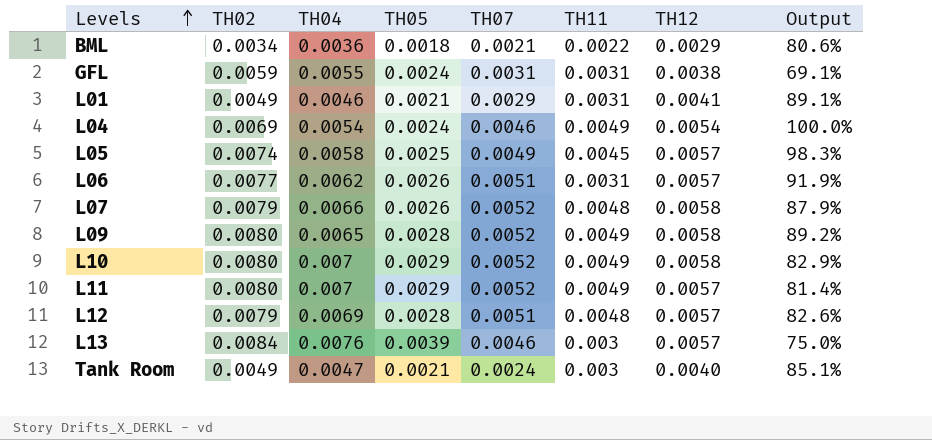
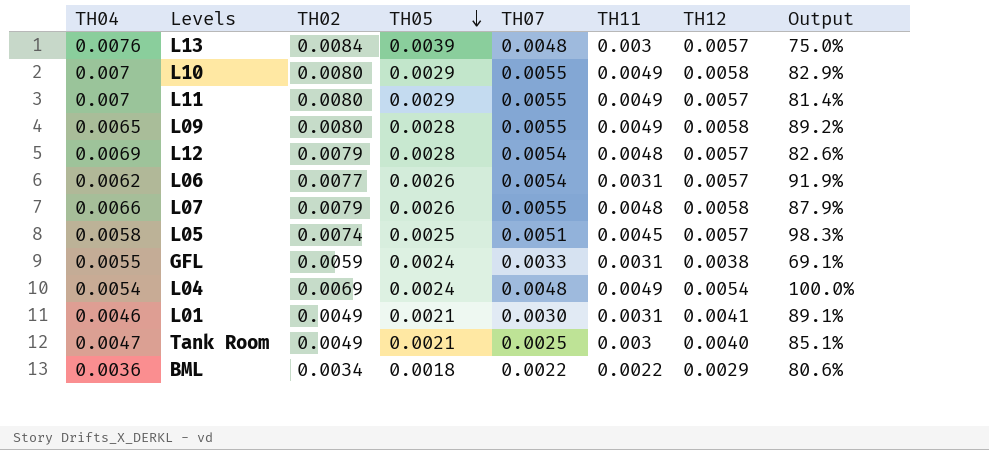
row order: Levels ascending -> TH05 descending
column TH04 | position: 3 -> 1
L13 | TH07: 0.0046 -> 0.0048
L10 | TH07: 0.0052 -> 0.0055
L11 | TH07: 0.0052 -> 0.0055
L09 | TH07: 0.0052 -> 0.0055
L12 | TH07: 0.0051 -> 0.0054
L06 | TH07: 0.0051 -> 0.0054
L07 | TH07: 0.0052 -> 0.0055
L05 | TH07: 0.0049 -> 0.0051
GFL | TH07: 0.0031 -> 0.0033
L04 | TH07: 0.0046 -> 0.0048
L01 | TH07: 0.0029 -> 0.0030
Tank Room | TH07: 0.0024 -> 0.0025
BML | TH07: 0.0021 -> 0.0022

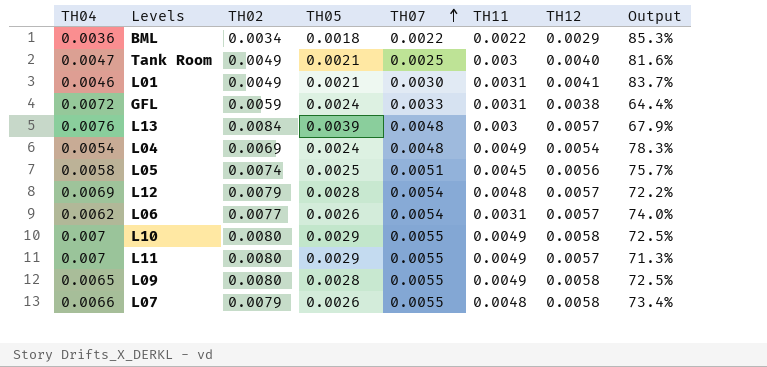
row order: TH05 descending -> TH07 ascending
column Output | formula: [TH12] / [TH04] -> [TH12] / [TH02]
GFL | TH04: 0.0055 -> 0.0072
L05 | TH12: 0.0057 -> 0.0056

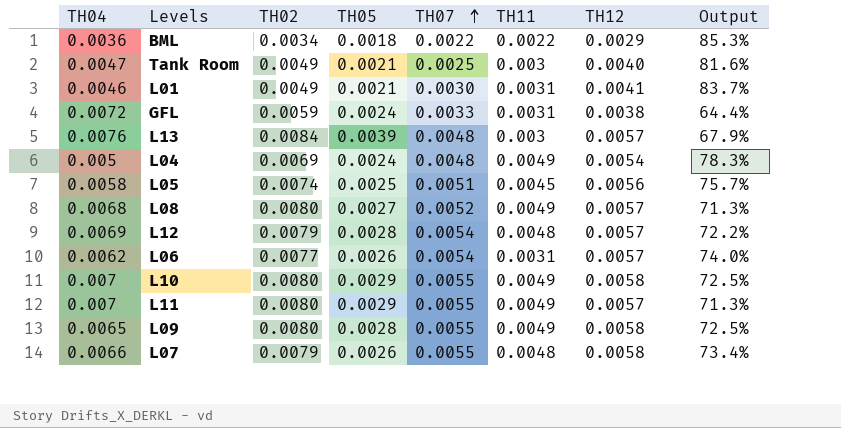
L04 | TH04: 0.0054 -> 0.005
row L08: none -> 0.0068 | 0.0080 | 0.0027 | 0.0052 | 0.0049 | 0.0057 | 71.3%

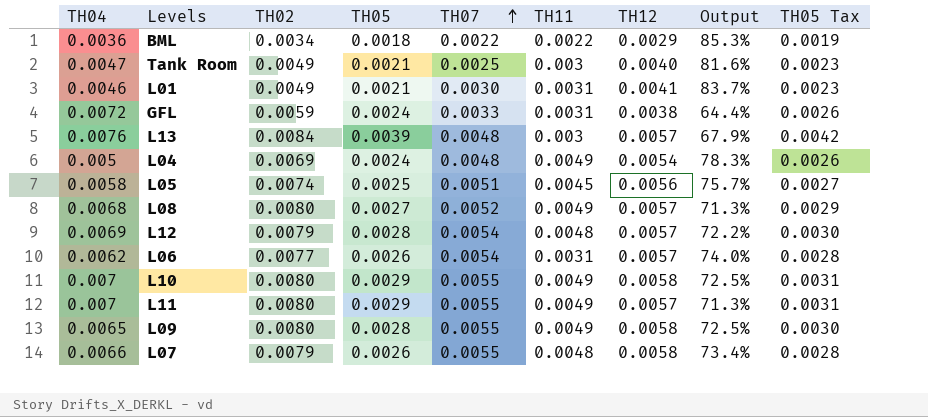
column TH05 Tax | formula: none -> [TH05] * 1.08

